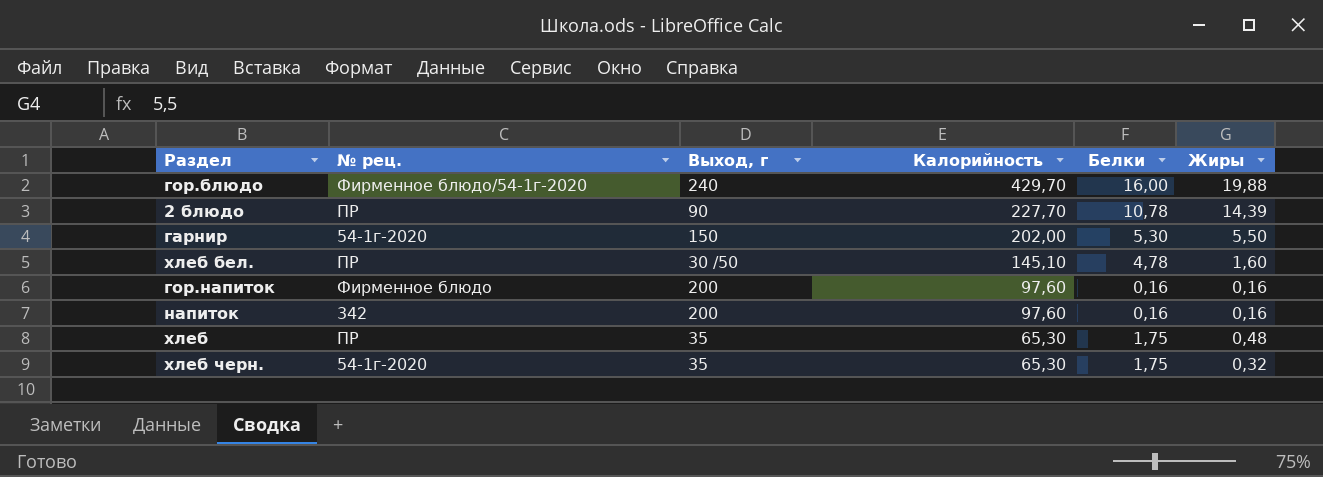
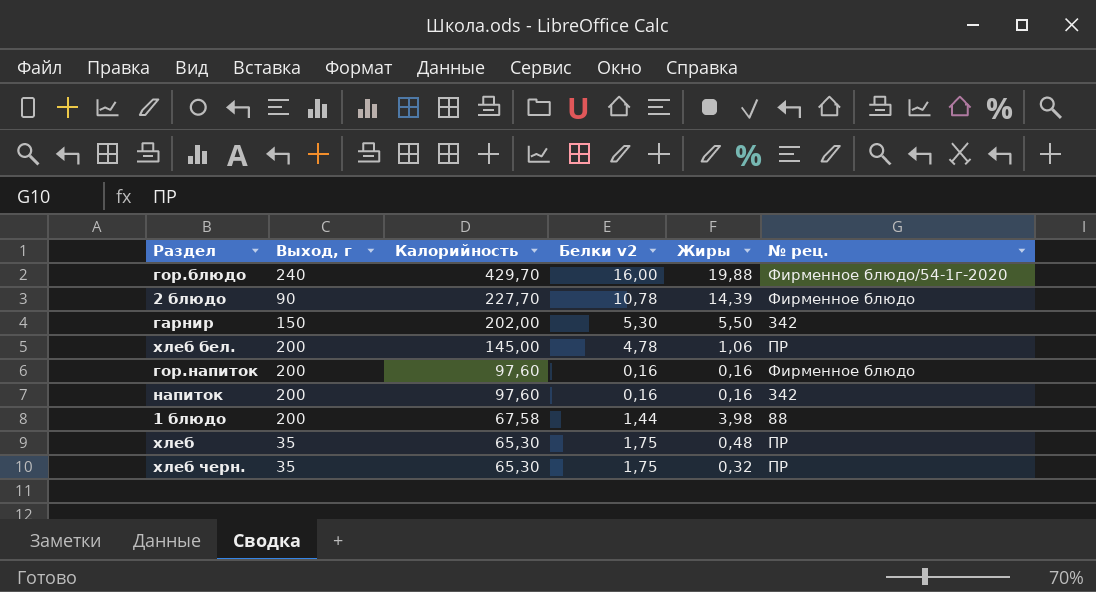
column name: Белки -> Белки v2
column № рец. | position: 2 -> 6
2 блюдо | № рец.: ПР -> Фирменное блюдо
гарнир | № рец.: 54-1г-2020 -> 342
хлеб бел. | Выход, г: 30 /50 -> 200
хлеб бел. | Калорийность: 145,10 -> 145,00
хлеб бел. | Жиры: 1,60 -> 1,06
row 1 блюдо: none -> 200 | 67,58 | 1,44 | 3,98 | 88
хлеб черн. | № рец.: 54-1г-2020 -> ПР

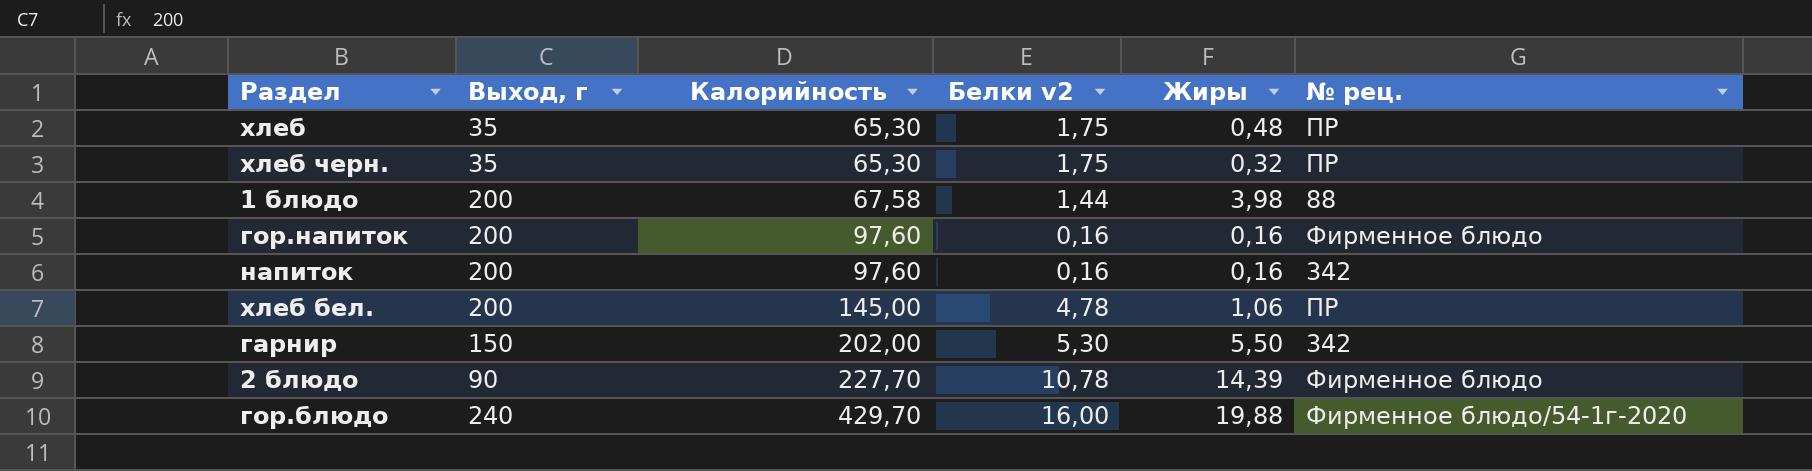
row order: Калорийность descending -> Калорийность ascending

